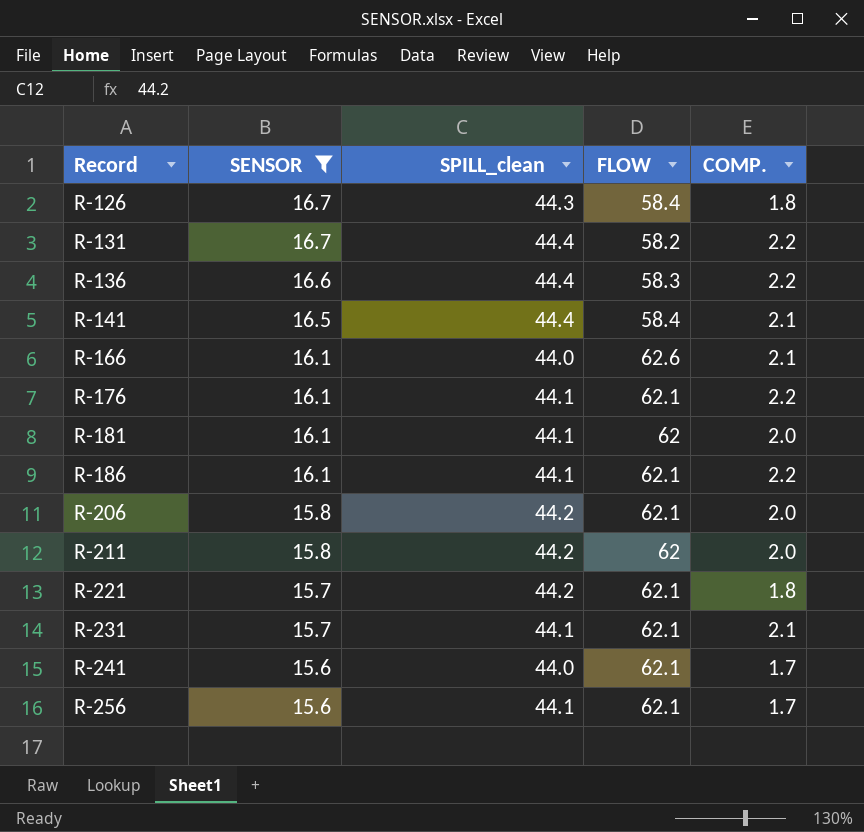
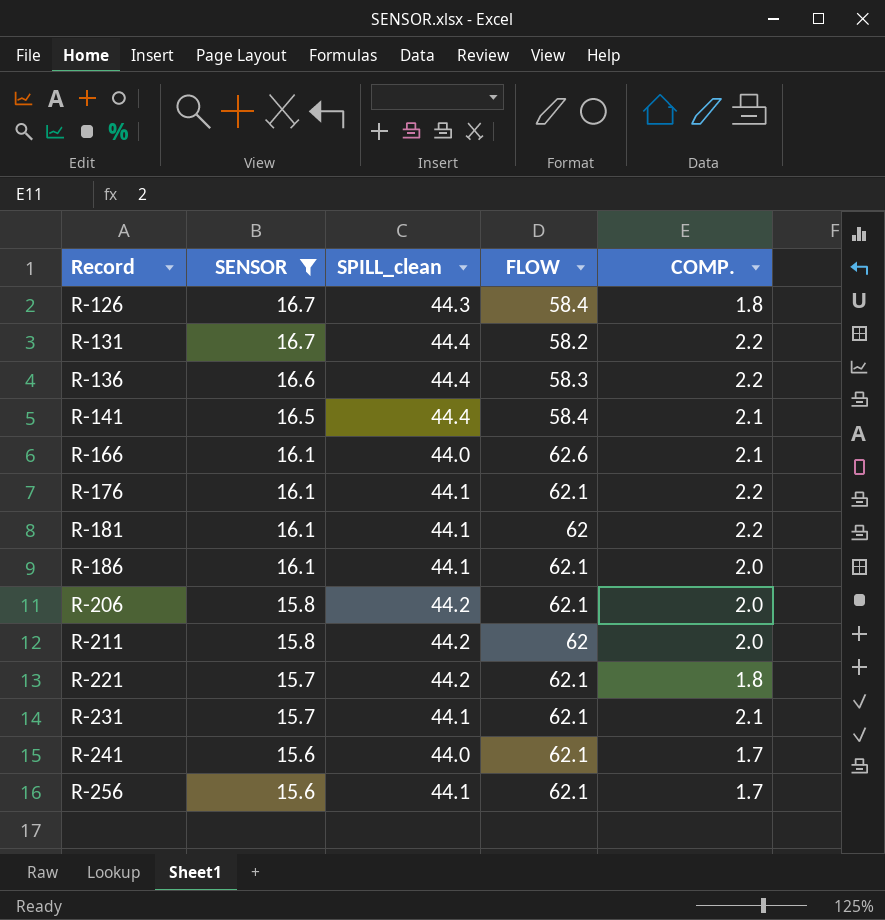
R-181 | COMP.: 2.0 -> 2.2
R-186 | COMP.: 2.2 -> 2.0

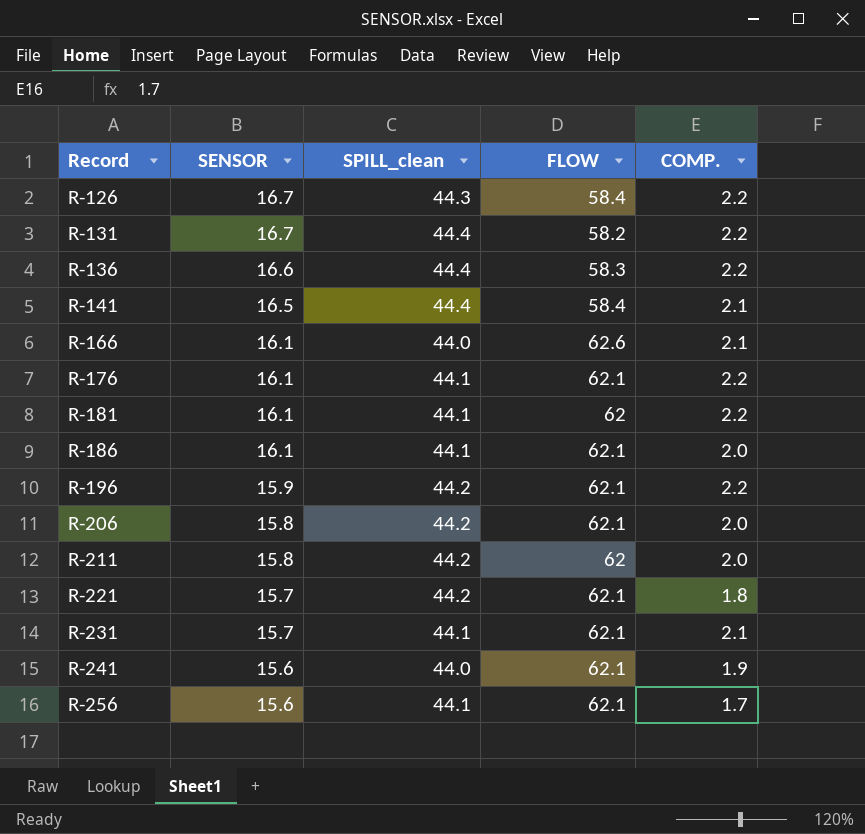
filter: SENSOR != 15.9 -> none
R-126 | COMP.: 1.8 -> 2.2
R-241 | COMP.: 1.7 -> 1.9

